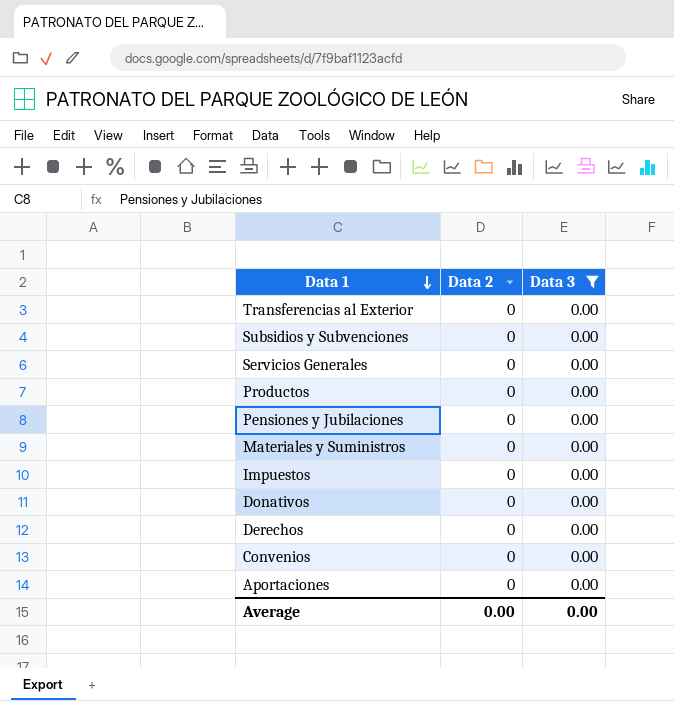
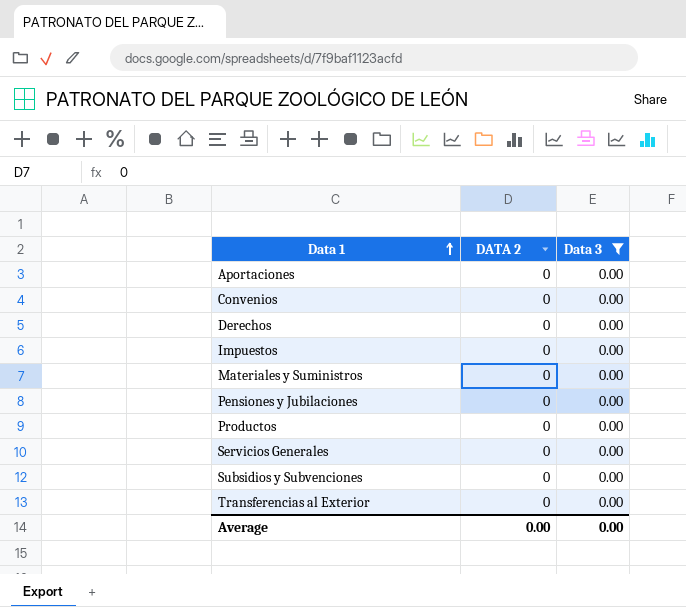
row order: Data 1 descending -> Data 1 ascending
column name: Data 2 -> DATA 2
row Donativos: 0 | 0.00 -> none

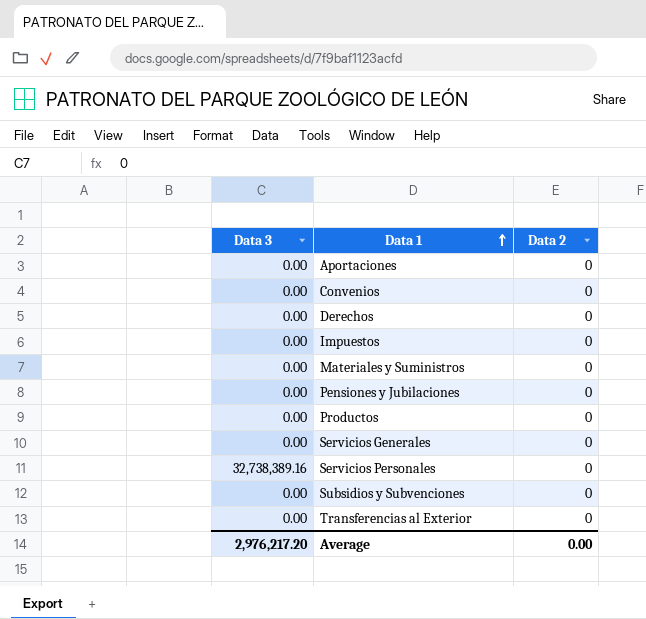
filter: Data 3 = 0.00 -> none
column Data 3 | position: 3 -> 1
column name: DATA 2 -> Data 2
Average | Data 3: 0.00 -> 2,976,217.20

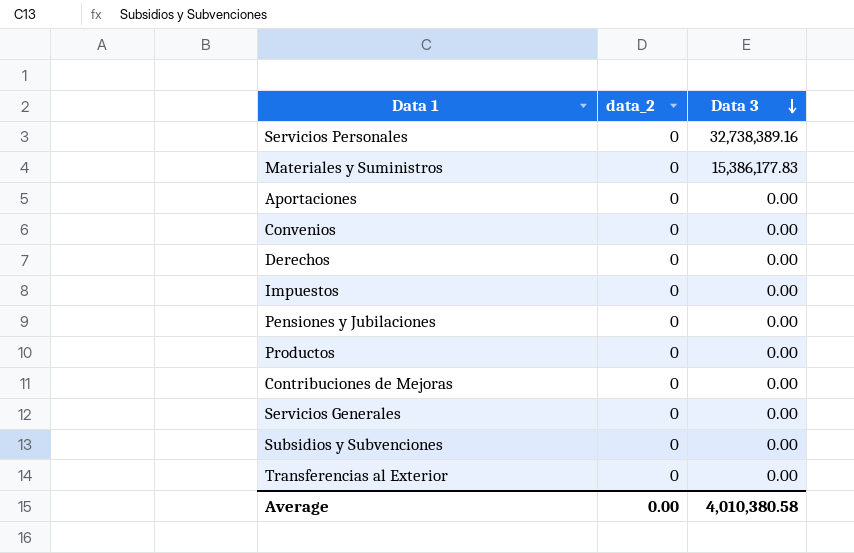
row order: Data 1 ascending -> Data 3 descending
column name: Data 2 -> data_2
column Data 3 | position: 1 -> 3
Materiales y Suministros | Data 3: 0.00 -> 15,386,177.83
row Contribuciones de Mejoras: none -> 0 | 0.00
Average | Data 3: 2,976,217.20 -> 4,010,380.58

